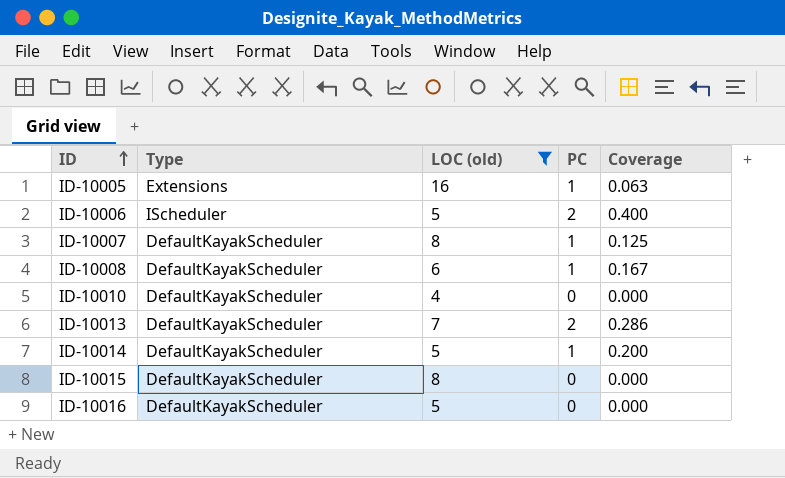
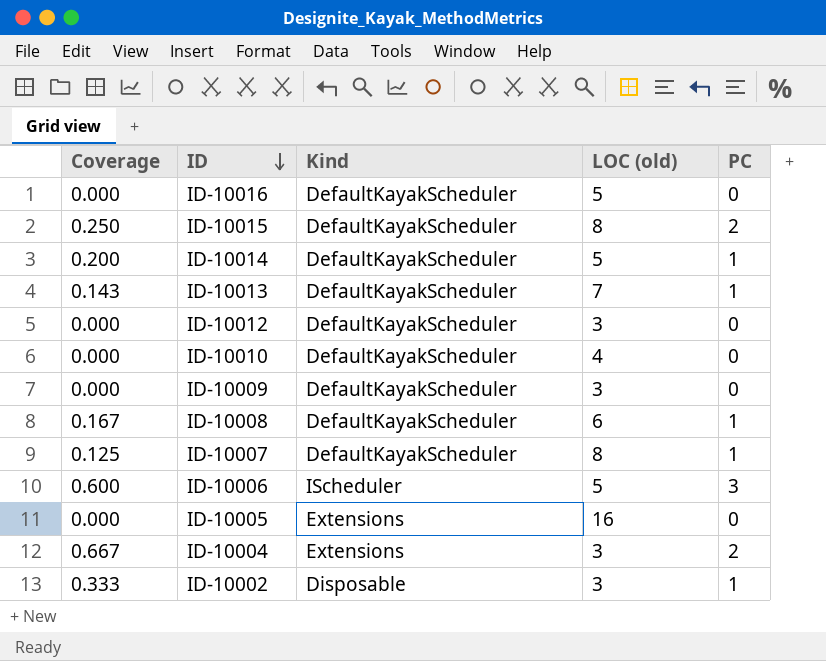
filter: LOC (old) != 3 -> none
row order: ID ascending -> ID descending
column Coverage | position: 5 -> 1
column name: Type -> Kind
ID-10015 | Coverage: 0.000 -> 0.250
ID-10015 | PC: 0 -> 2
ID-10013 | Coverage: 0.286 -> 0.143
ID-10013 | PC: 2 -> 1
ID-10006 | Coverage: 0.400 -> 0.600
ID-10006 | PC: 2 -> 3
ID-10005 | Coverage: 0.063 -> 0.000
ID-10005 | PC: 1 -> 0

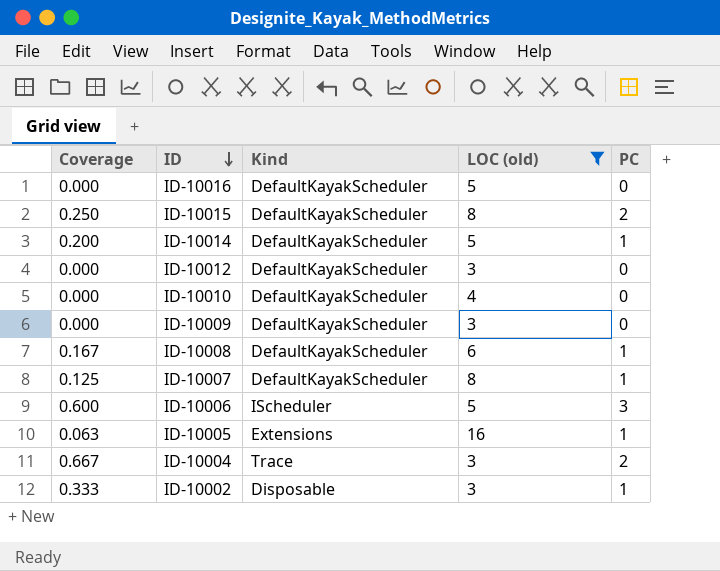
filter: none -> LOC (old) != 7
ID-10005 | Coverage: 0.000 -> 0.063
ID-10005 | PC: 0 -> 1
ID-10004 | Kind: Extensions -> Trace

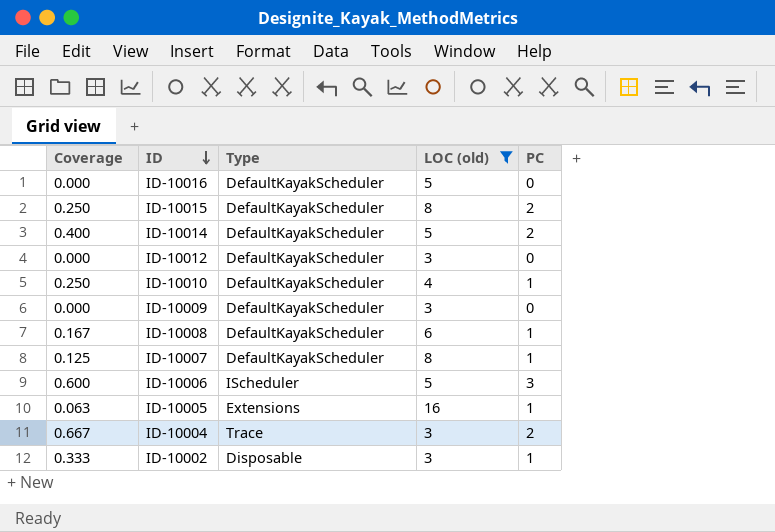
column name: Kind -> Type
ID-10014 | Coverage: 0.200 -> 0.400
ID-10014 | PC: 1 -> 2
ID-10010 | Coverage: 0.000 -> 0.250
ID-10010 | PC: 0 -> 1

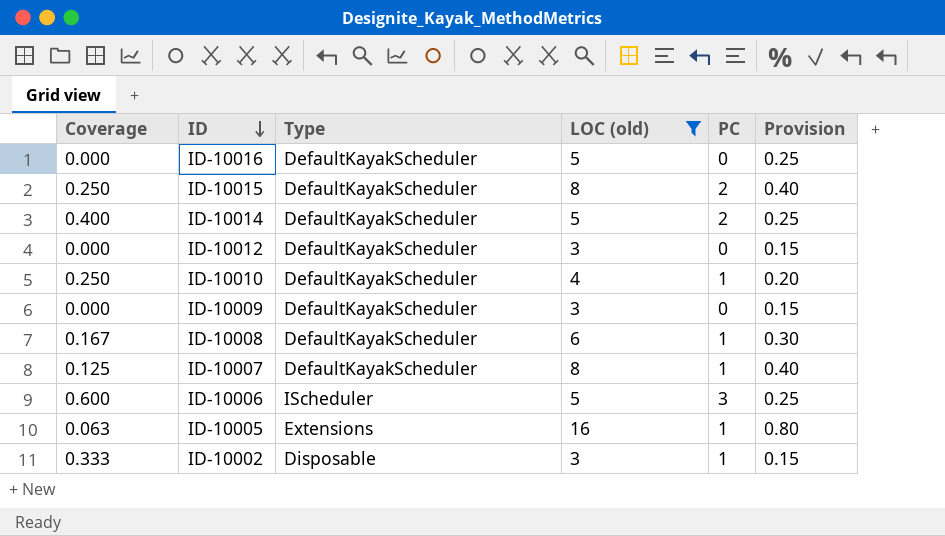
column Provision | formula: none -> [LOC (old)] * 0.05
row ID-10004: 0.667 | Trace | 3 | 2 -> none

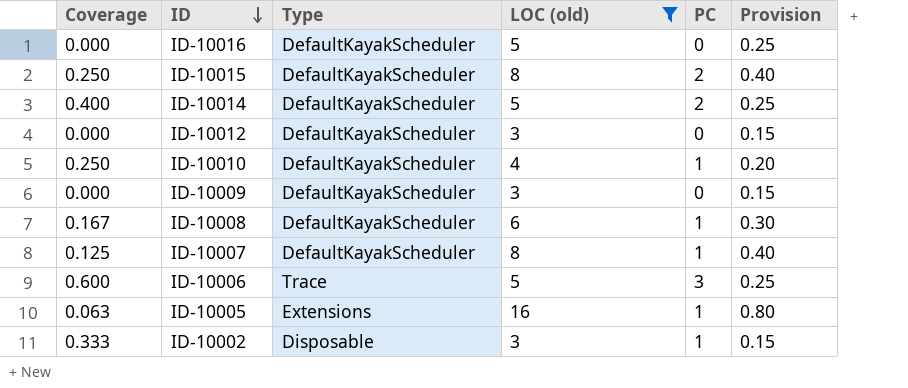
ID-10006 | Type: IScheduler -> Trace

